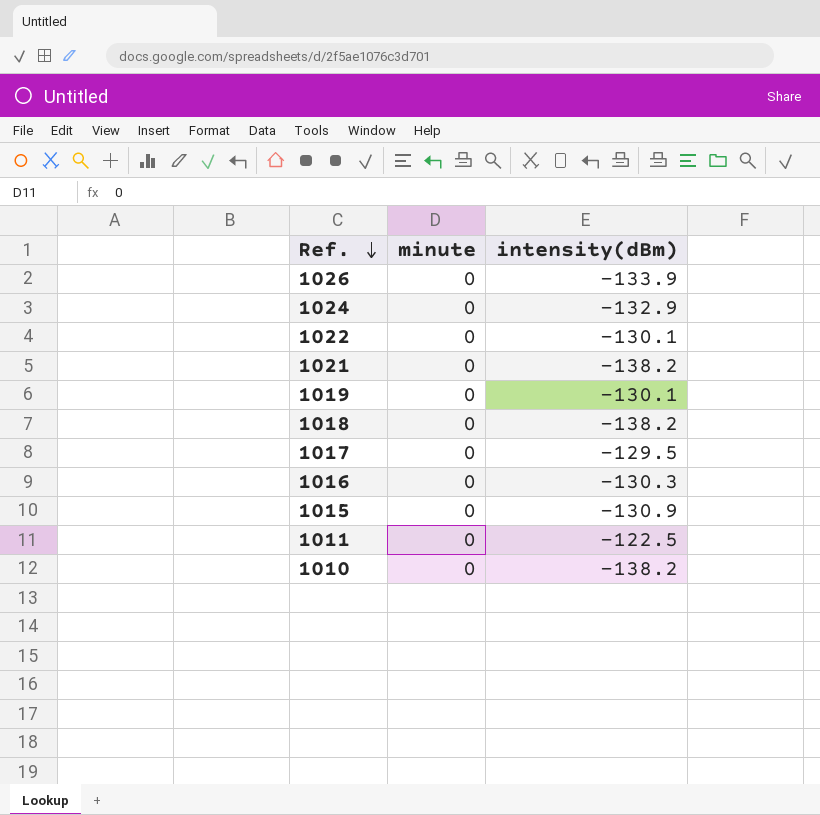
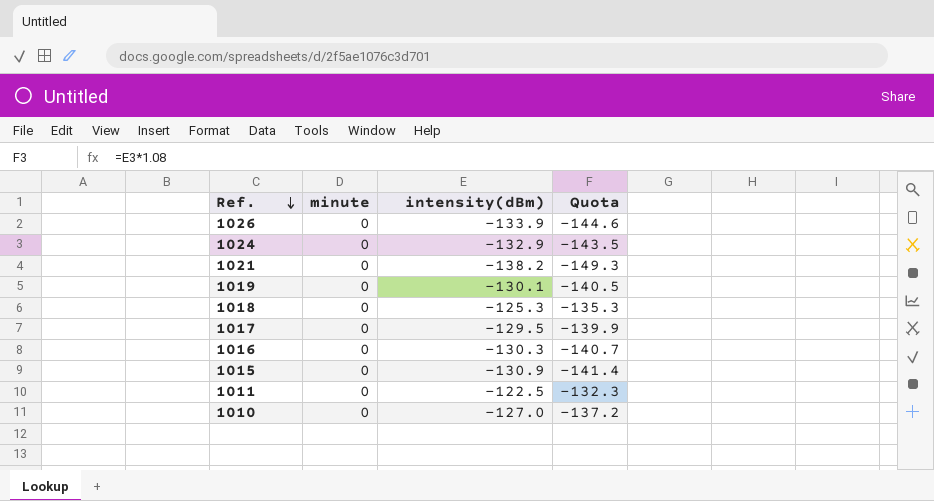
column Quota | formula: none -> [intensity(dBm)] * 1.08
row 1022: 0 | -130.1 -> none
1018 | intensity(dBm): -138.2 -> -125.3
1010 | intensity(dBm): -138.2 -> -127.0

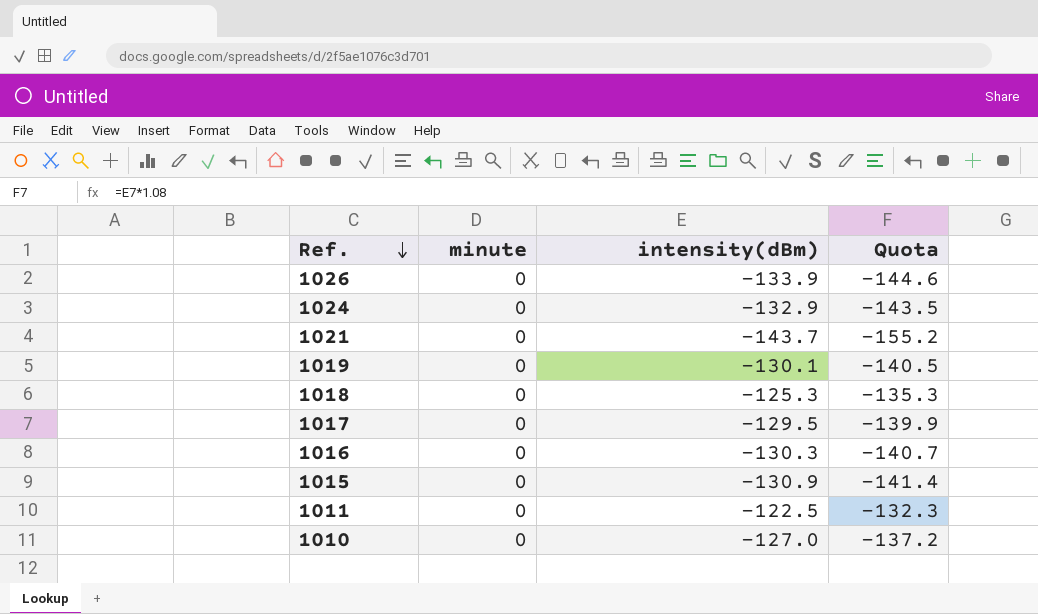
1021 | intensity(dBm): -138.2 -> -143.7
1021 | Quota: -149.3 -> -155.2

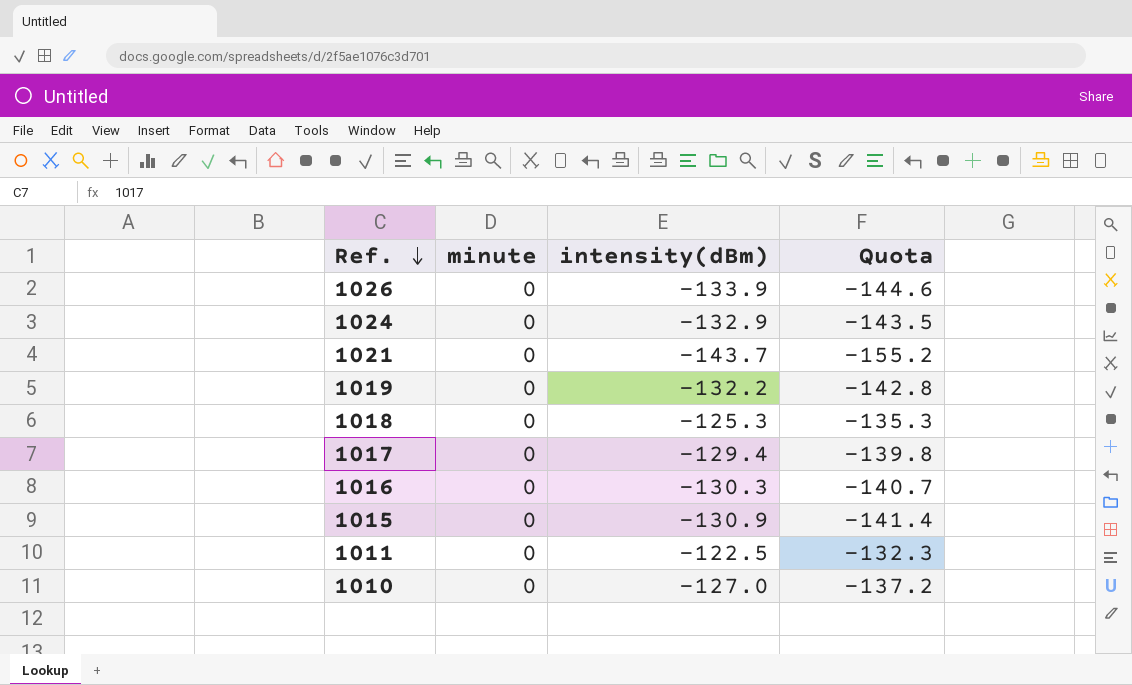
1019 | intensity(dBm): -130.1 -> -132.2
1019 | Quota: -140.5 -> -142.8
1017 | intensity(dBm): -129.5 -> -129.4
1017 | Quota: -139.9 -> -139.8

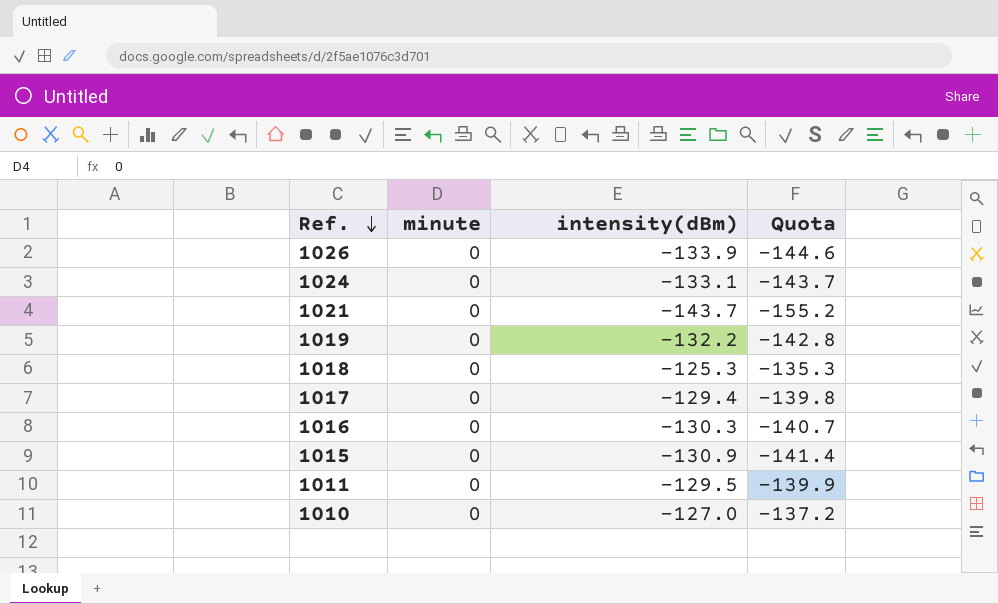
1024 | intensity(dBm): -132.9 -> -133.1
1024 | Quota: -143.5 -> -143.7
1011 | intensity(dBm): -122.5 -> -129.5
1011 | Quota: -132.3 -> -139.9

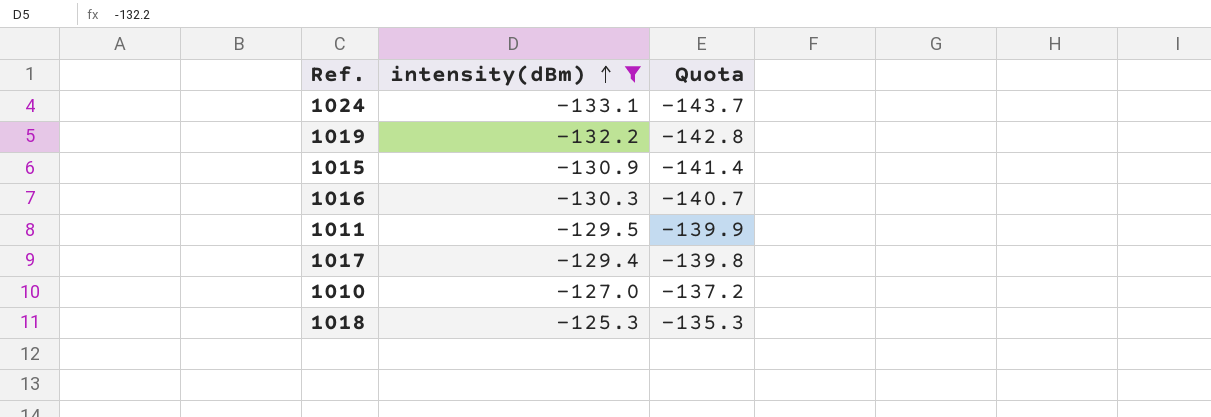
filter: none -> intensity(dBm) >= -133.1
row order: Ref. descending -> intensity(dBm) ascending
column minute | position: 2 -> none

